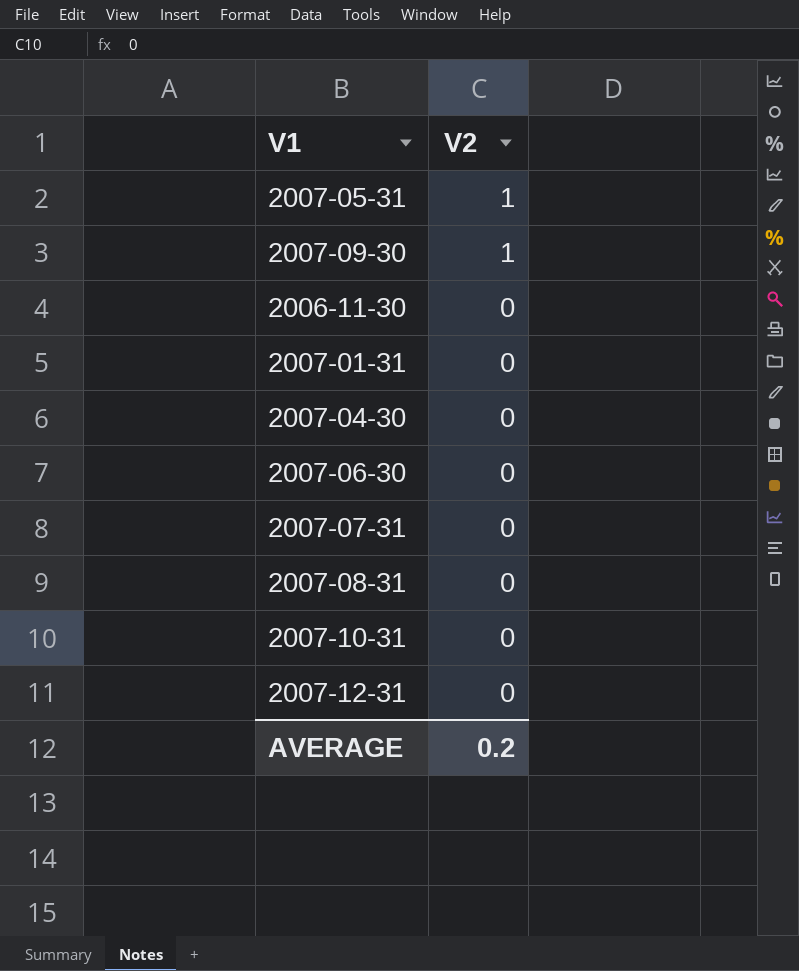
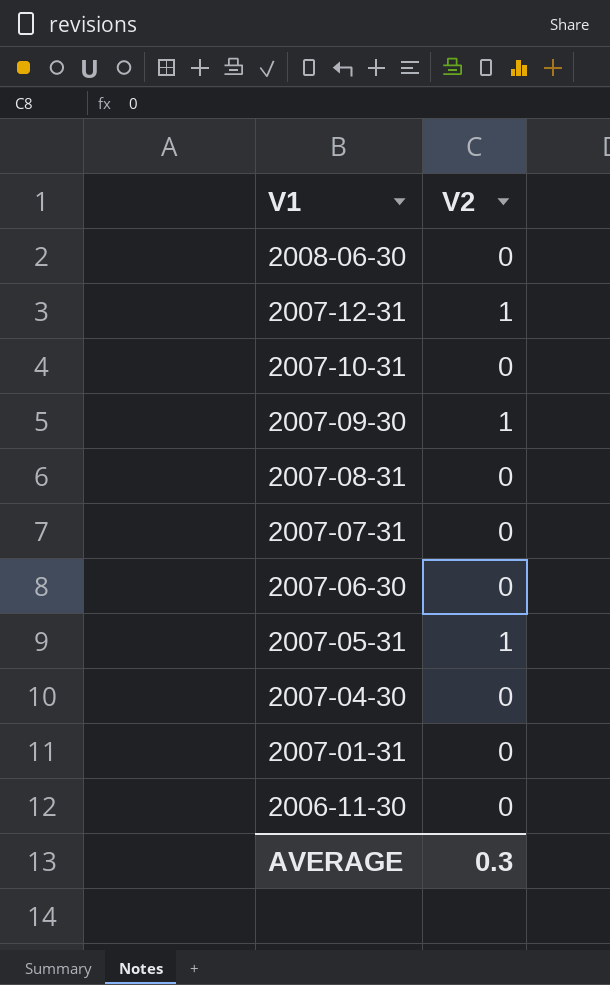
row order: V2 descending -> V1 descending
row 2008-06-30: none -> 0
2007-12-31 | V2: 0 -> 1
AVERAGE | V2: 0.2 -> 0.3

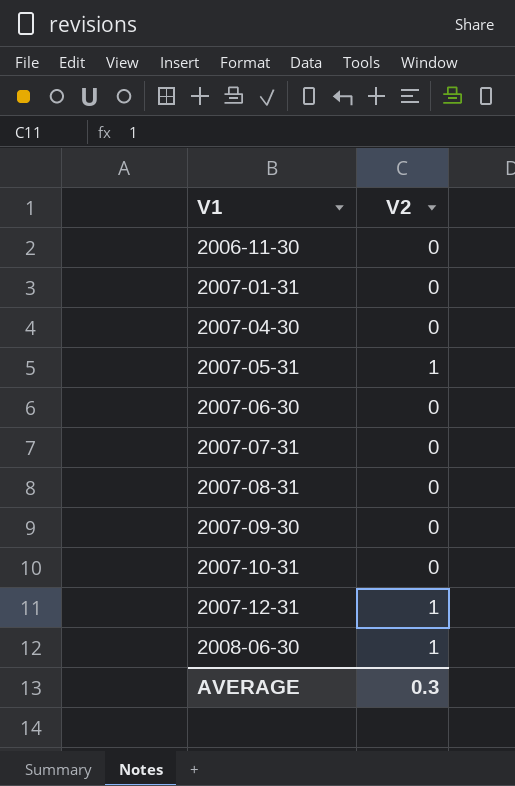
row order: V1 descending -> V1 ascending
2007-09-30 | V2: 1 -> 0
2008-06-30 | V2: 0 -> 1

